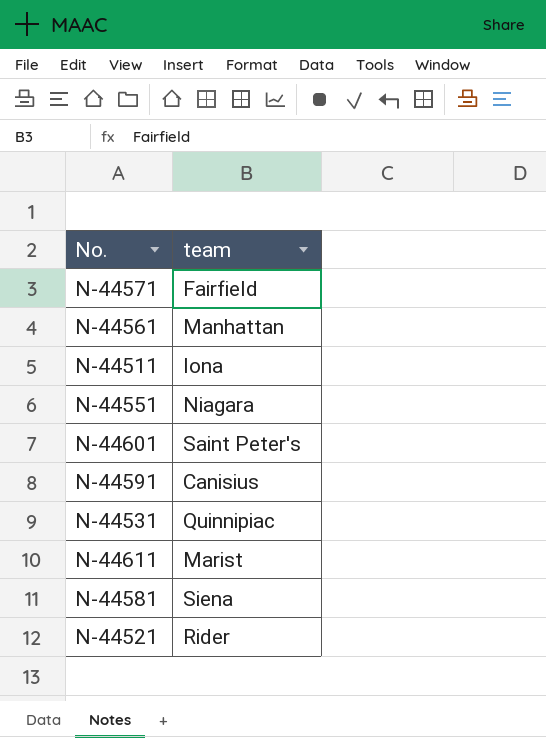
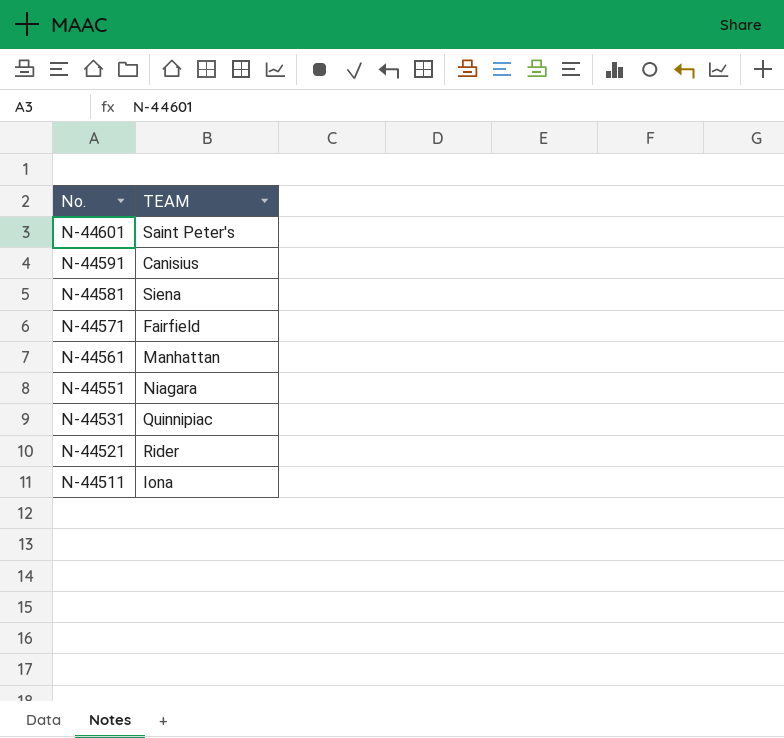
row order: none -> No. descending
column name: team -> TEAM
row N-44611: Marist -> none

